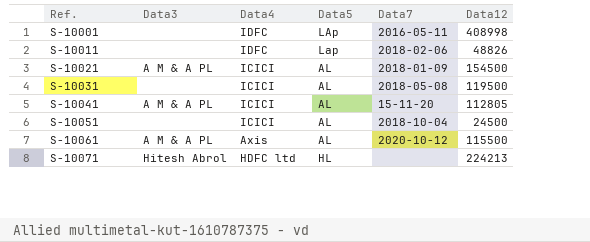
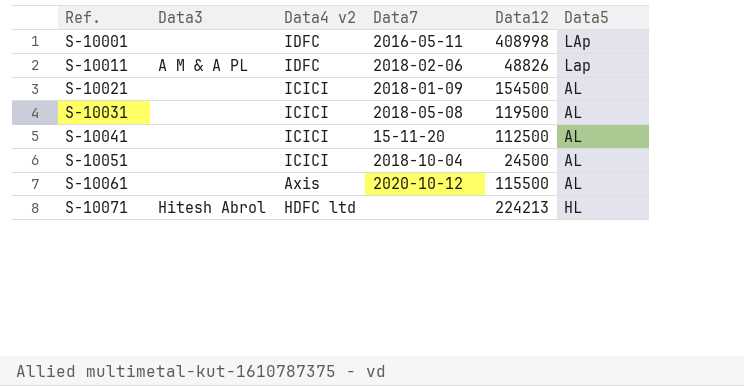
column name: Data4 -> Data4 v2
column Data5 | position: 4 -> 6
S-10011 | Data3: none -> A M & A PL
S-10021 | Data3: A M & A PL -> none
S-10041 | Data3: A M & A PL -> none
S-10041 | Data12: 112805 -> 112500
S-10061 | Data3: A M & A PL -> none

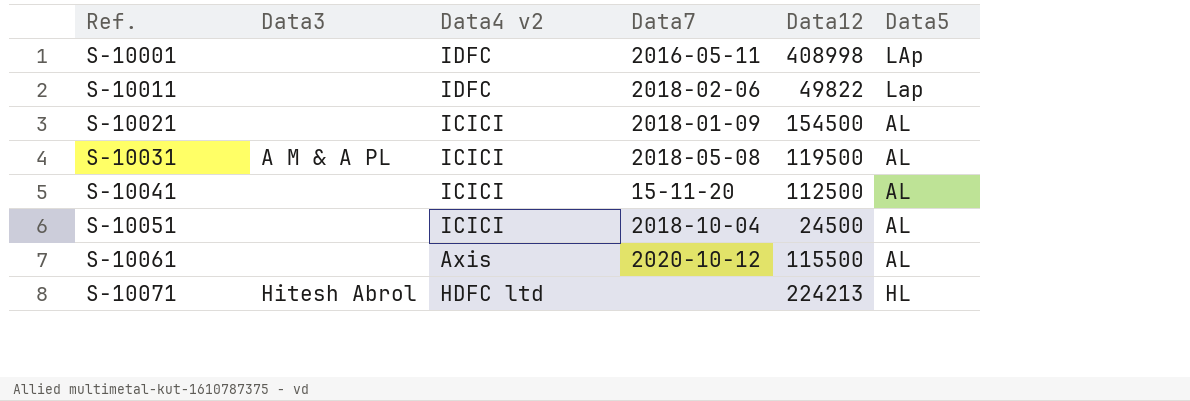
S-10011 | Data3: A M & A PL -> none
S-10011 | Data12: 48826 -> 49822
S-10031 | Data3: none -> A M & A PL

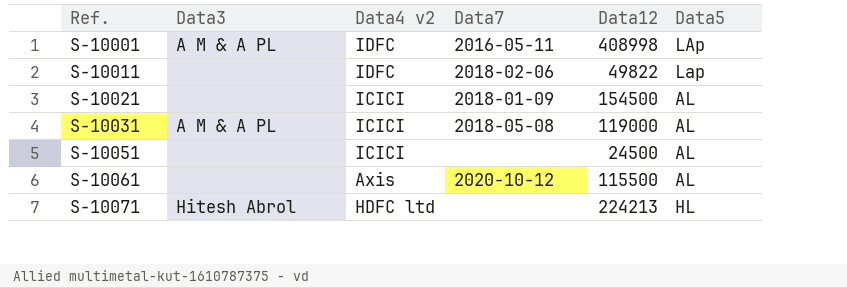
row S-10041: none | ICICI | 15-11-20 | 112500 | AL -> none
S-10001 | Data3: none -> A M & A PL
S-10031 | Data12: 119500 -> 119000
S-10051 | Data7: 2018-10-04 -> none

